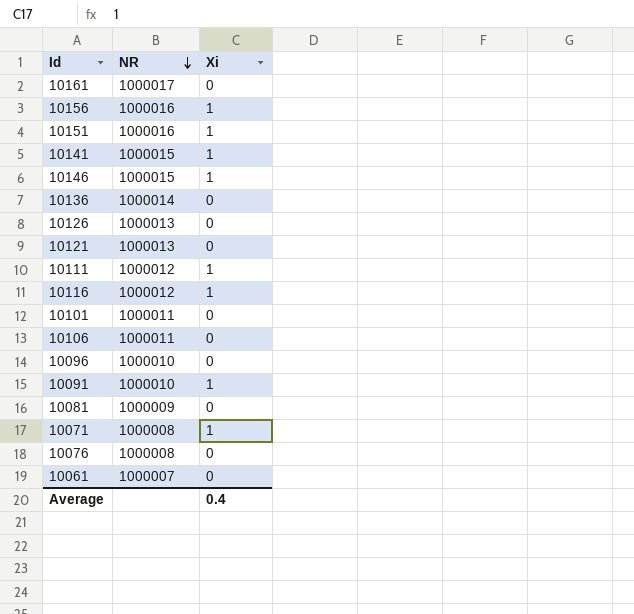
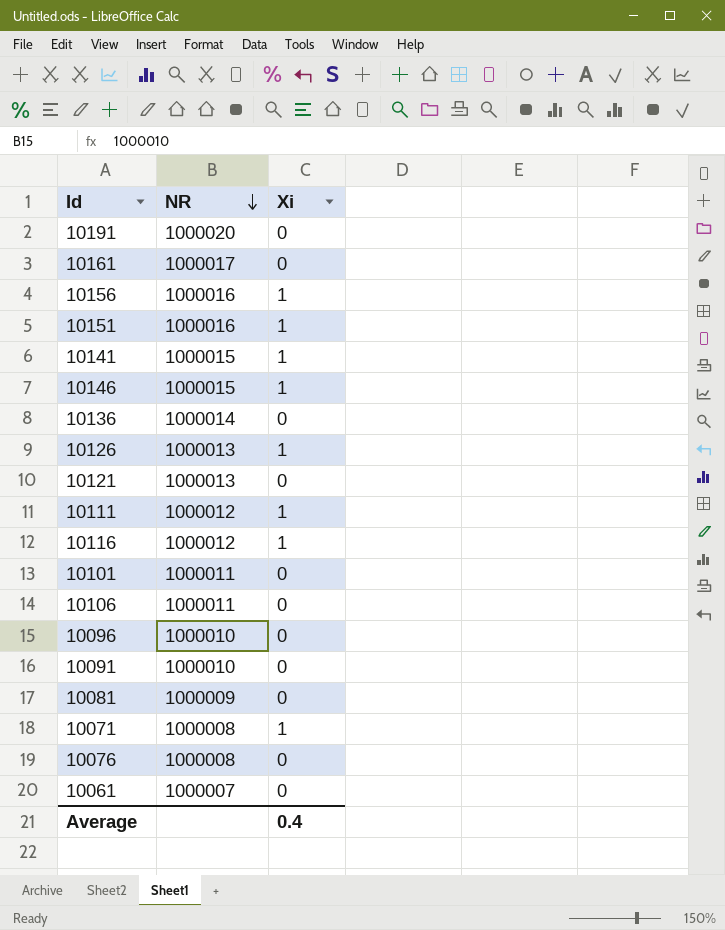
row 10191: none -> 1000020 | 0
10126 | Xi: 0 -> 1
10091 | Xi: 1 -> 0

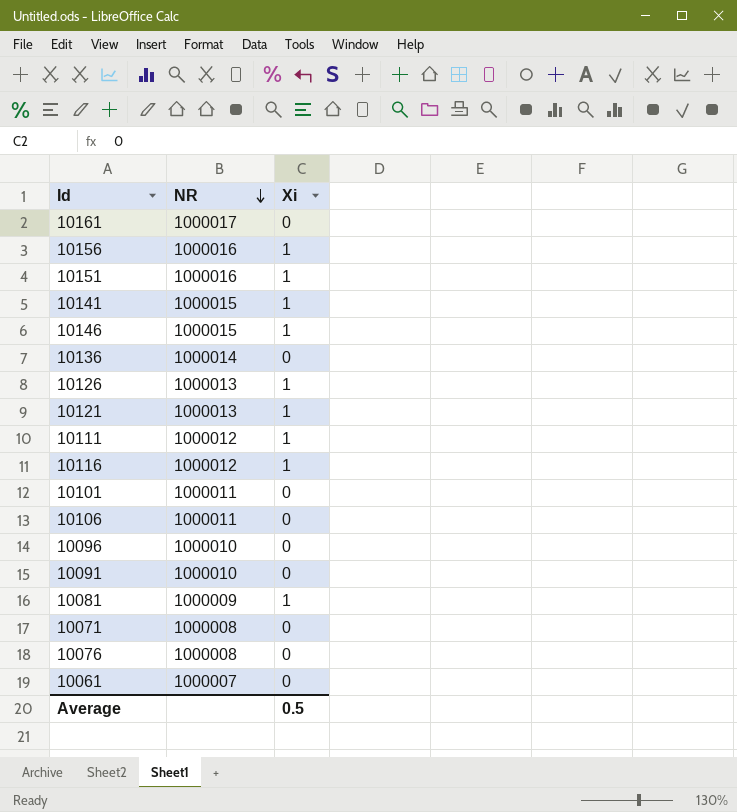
row 10191: 1000020 | 0 -> none
10121 | Xi: 0 -> 1
10081 | Xi: 0 -> 1
10071 | Xi: 1 -> 0
Average | Xi: 0.4 -> 0.5

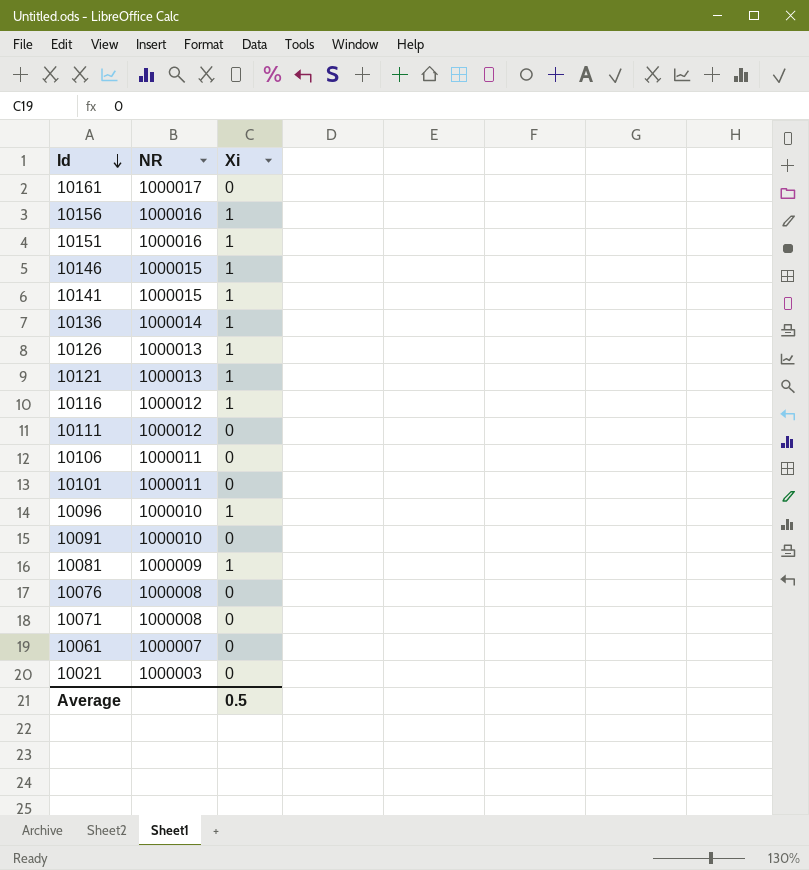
row order: NR descending -> Id descending
10136 | Xi: 0 -> 1
10111 | Xi: 1 -> 0
10096 | Xi: 0 -> 1
row 10021: none -> 1000003 | 0

